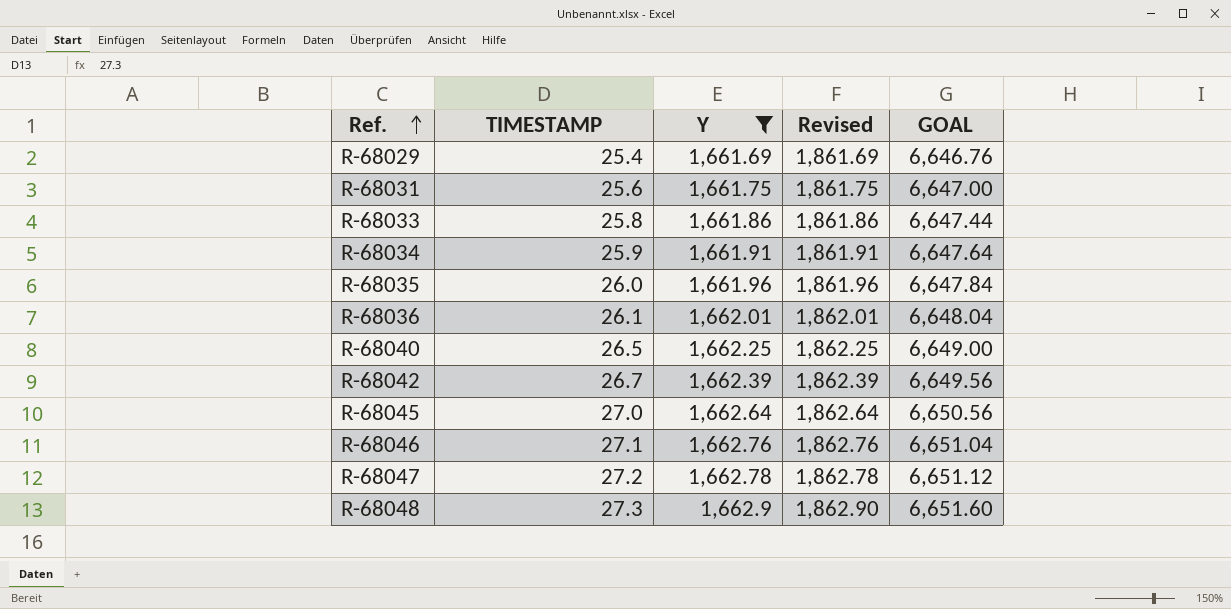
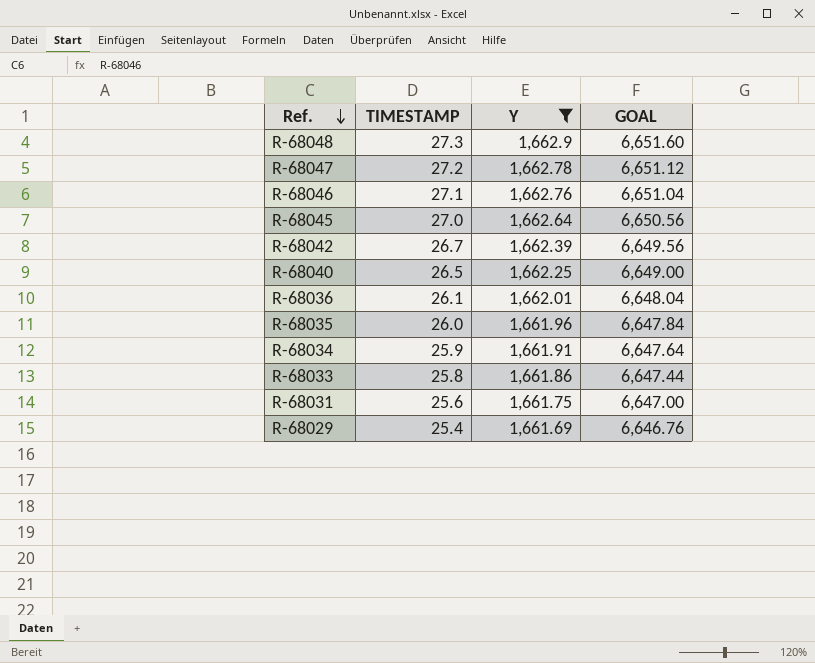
row order: Ref. ascending -> Ref. descending
column Revised | formula: [Y] + 200 -> none

